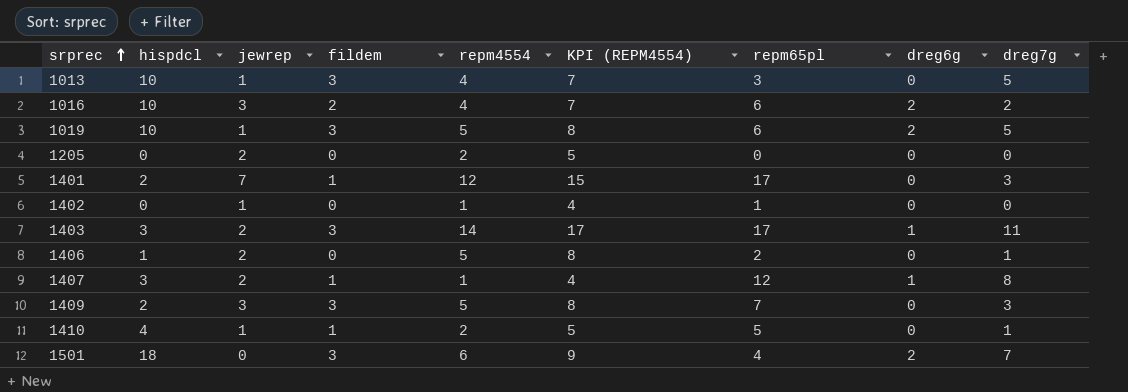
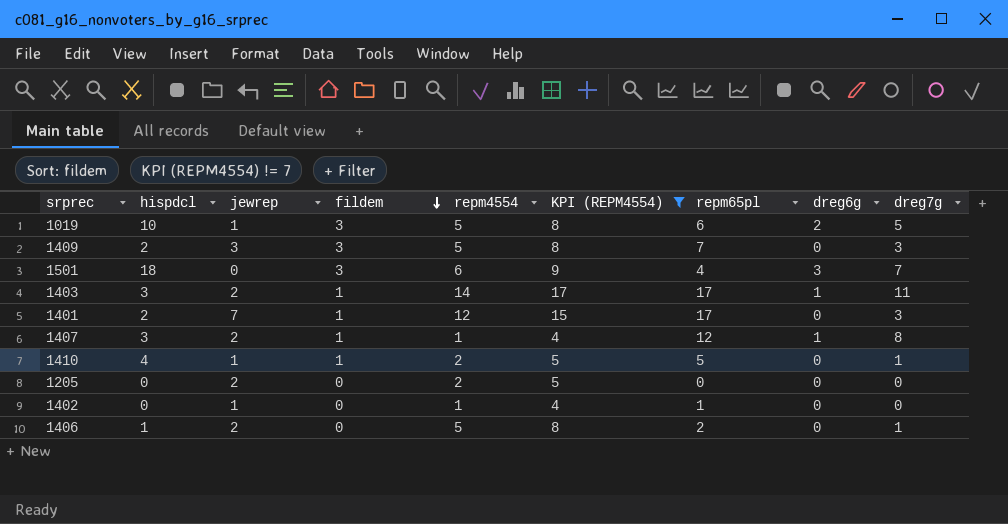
filter: none -> KPI (REPM4554) != 7
row order: srprec ascending -> fildem descending
1501 | dreg6g: 2 -> 3
1403 | fildem: 3 -> 1

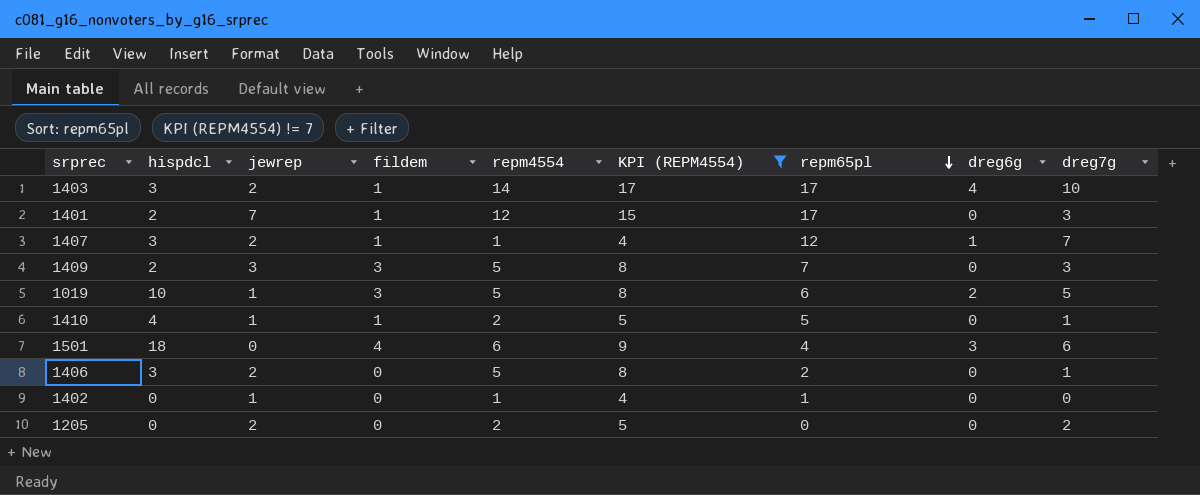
row order: fildem descending -> repm65pl descending
1403 | dreg6g: 1 -> 4
1403 | dreg7g: 11 -> 10
1407 | dreg7g: 8 -> 7
1501 | fildem: 3 -> 4
1501 | dreg7g: 7 -> 6
1406 | hispdcl: 1 -> 3
1205 | dreg7g: 0 -> 2

